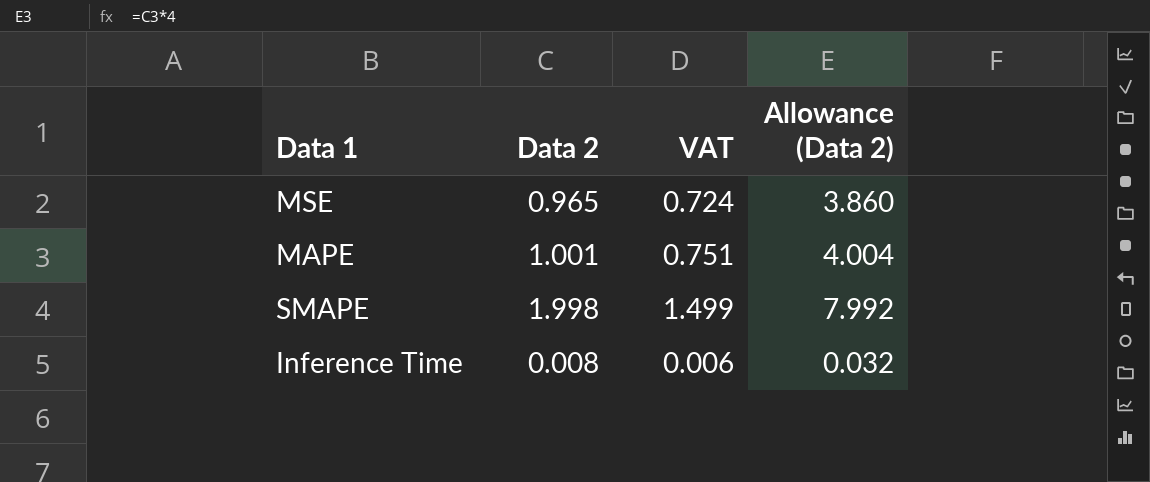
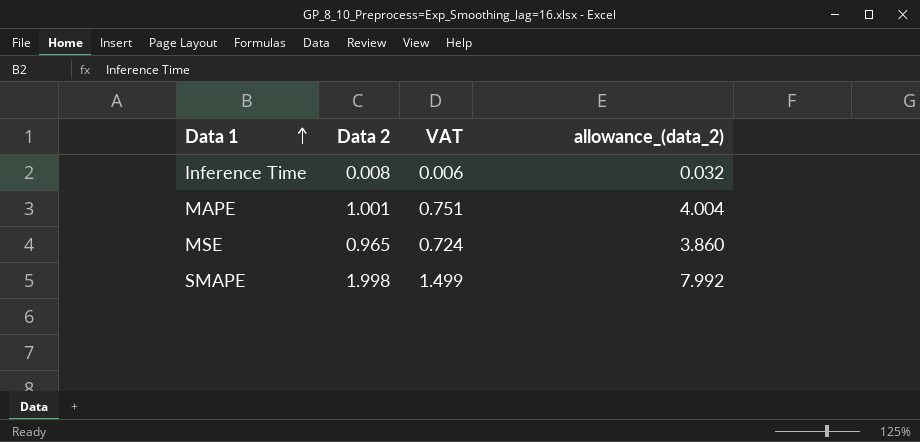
row order: none -> Data 1 ascending
column name: Allowance (Data 2) -> allowance_(data_2)

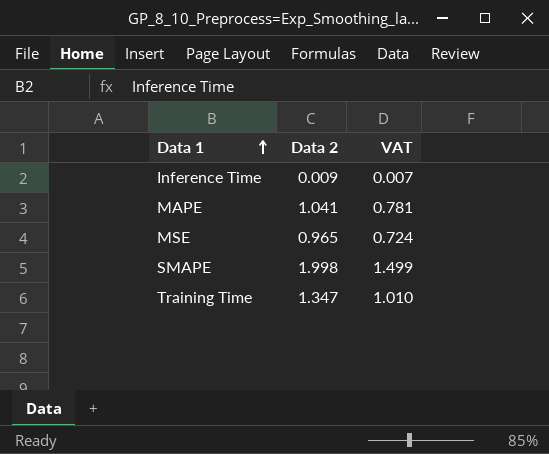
column allowance_(data_2) | formula: [Data 2] * 4 -> none
Inference Time | Data 2: 0.008 -> 0.009
Inference Time | VAT: 0.006 -> 0.007
MAPE | Data 2: 1.001 -> 1.041
MAPE | VAT: 0.751 -> 0.781
row Training Time: none -> 1.347 | 1.010

